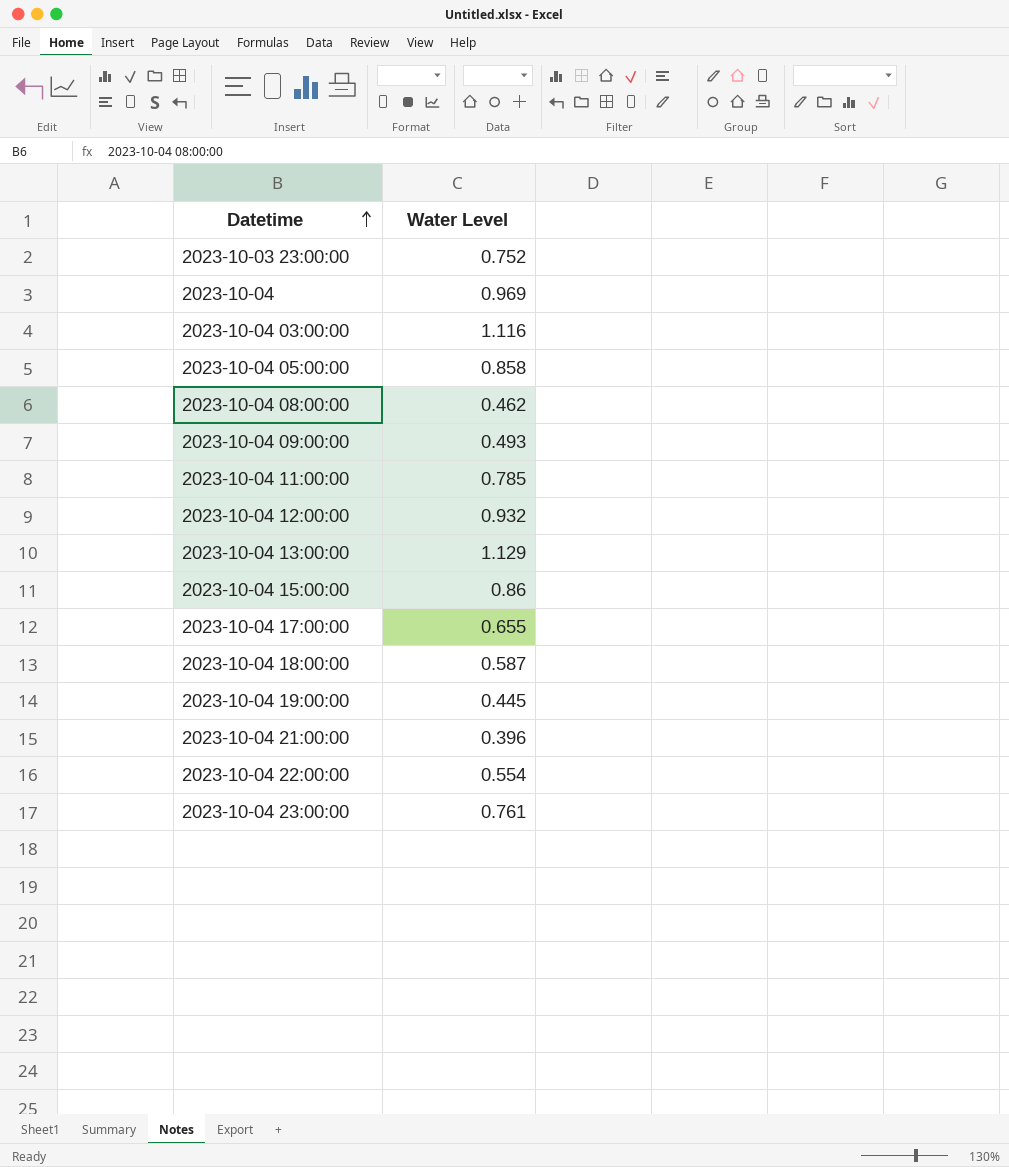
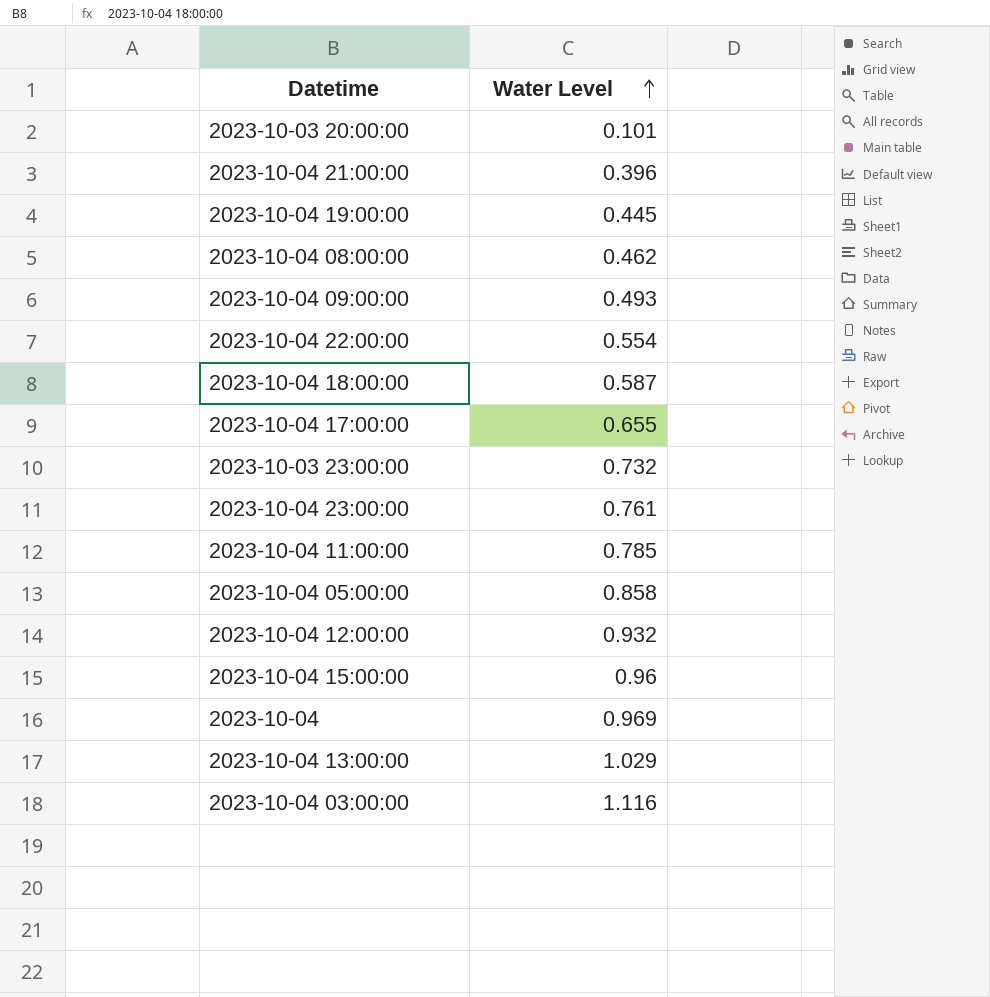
row order: Datetime ascending -> Water Level ascending
row 2023-10-03 20:00:00: none -> 0.101
2023-10-03 23:00:00 | Water Level: 0.752 -> 0.732
2023-10-04 15:00:00 | Water Level: 0.86 -> 0.96
2023-10-04 13:00:00 | Water Level: 1.129 -> 1.029

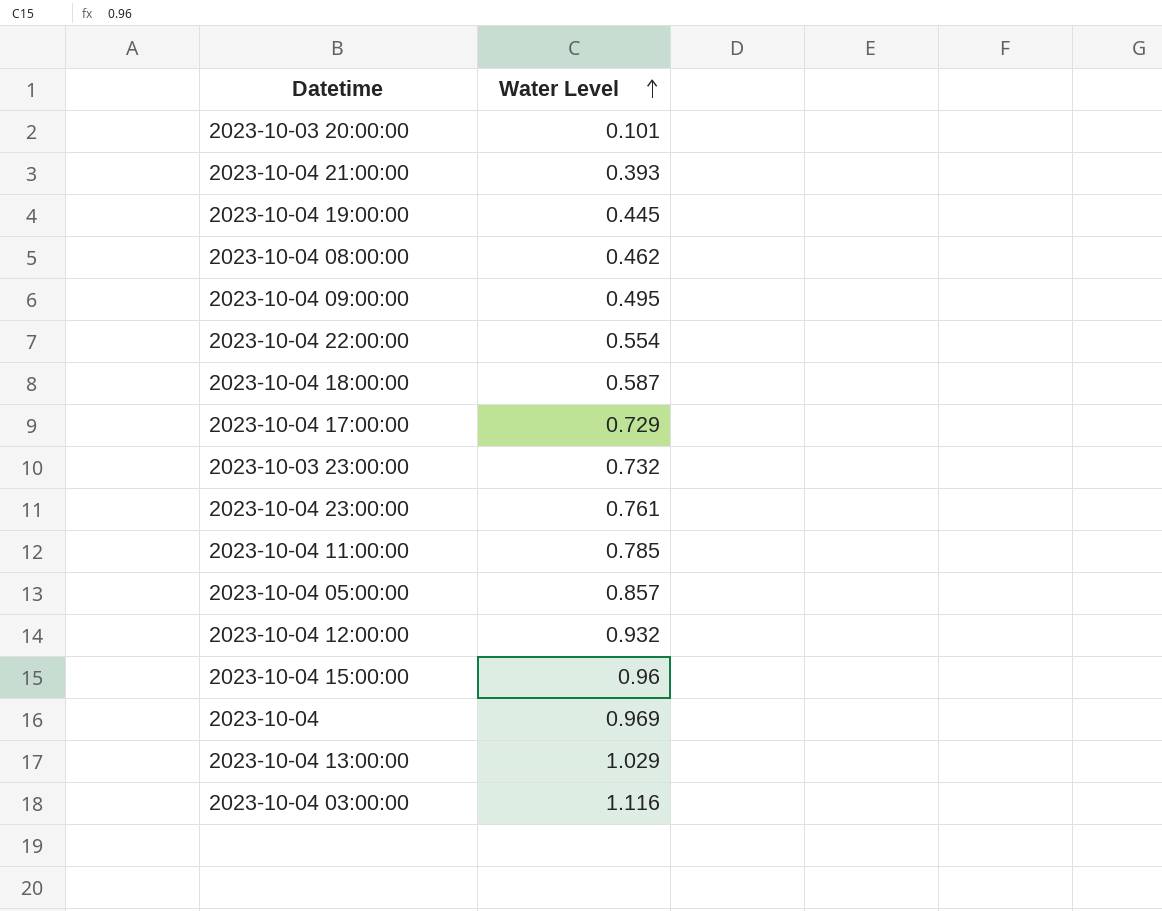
2023-10-04 21:00:00 | Water Level: 0.396 -> 0.393
2023-10-04 09:00:00 | Water Level: 0.493 -> 0.495
2023-10-04 17:00:00 | Water Level: 0.655 -> 0.729
2023-10-04 05:00:00 | Water Level: 0.858 -> 0.857

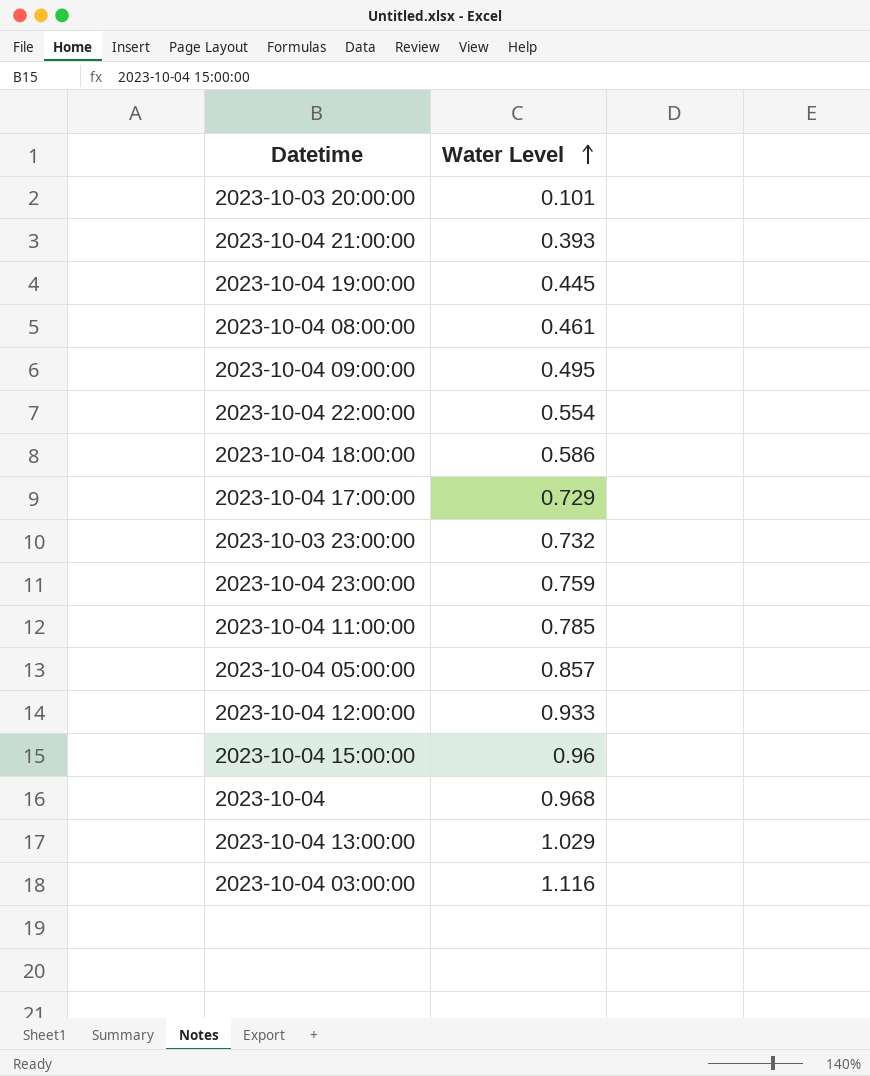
2023-10-04 08:00:00 | Water Level: 0.462 -> 0.461
2023-10-04 18:00:00 | Water Level: 0.587 -> 0.586
2023-10-04 23:00:00 | Water Level: 0.761 -> 0.759
2023-10-04 12:00:00 | Water Level: 0.932 -> 0.933
2023-10-04 | Water Level: 0.969 -> 0.968

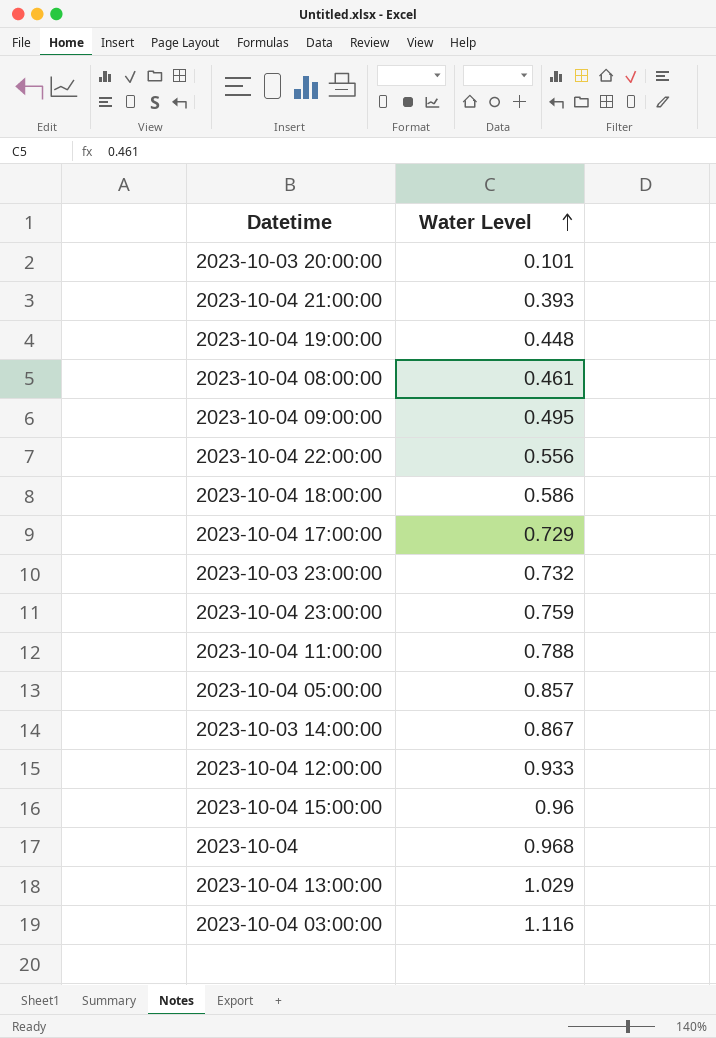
2023-10-04 19:00:00 | Water Level: 0.445 -> 0.448
2023-10-04 22:00:00 | Water Level: 0.554 -> 0.556
2023-10-04 11:00:00 | Water Level: 0.785 -> 0.788
row 2023-10-03 14:00:00: none -> 0.867

